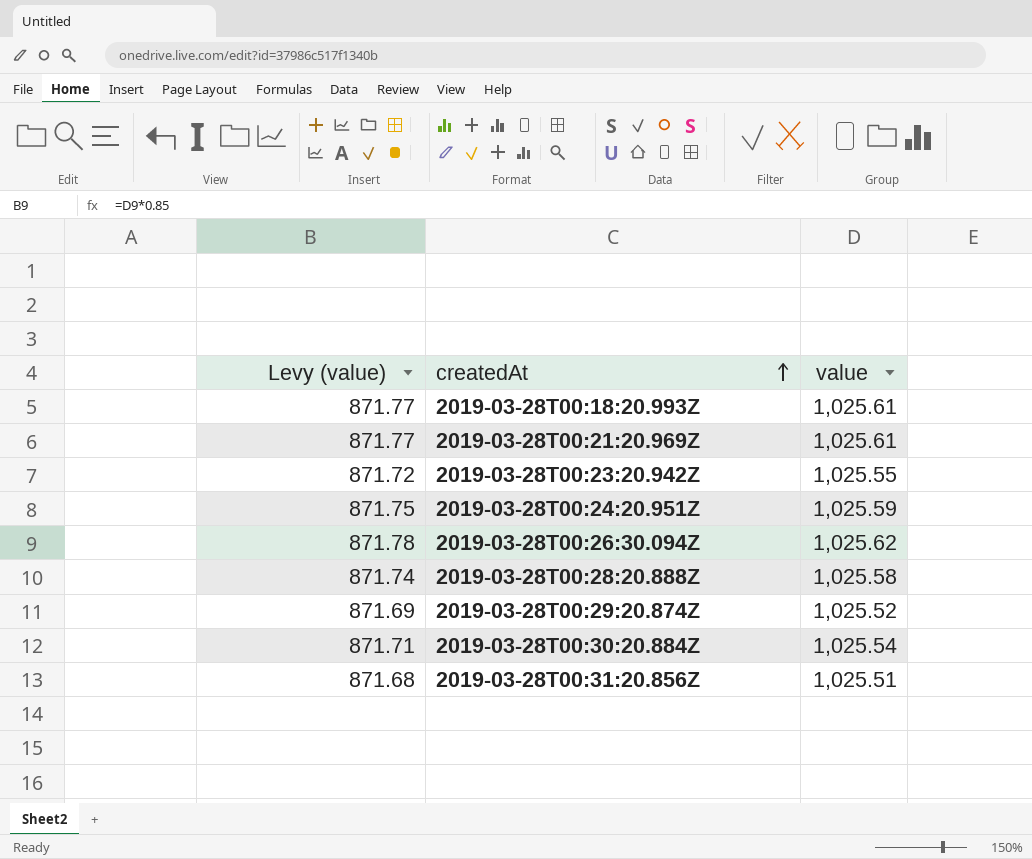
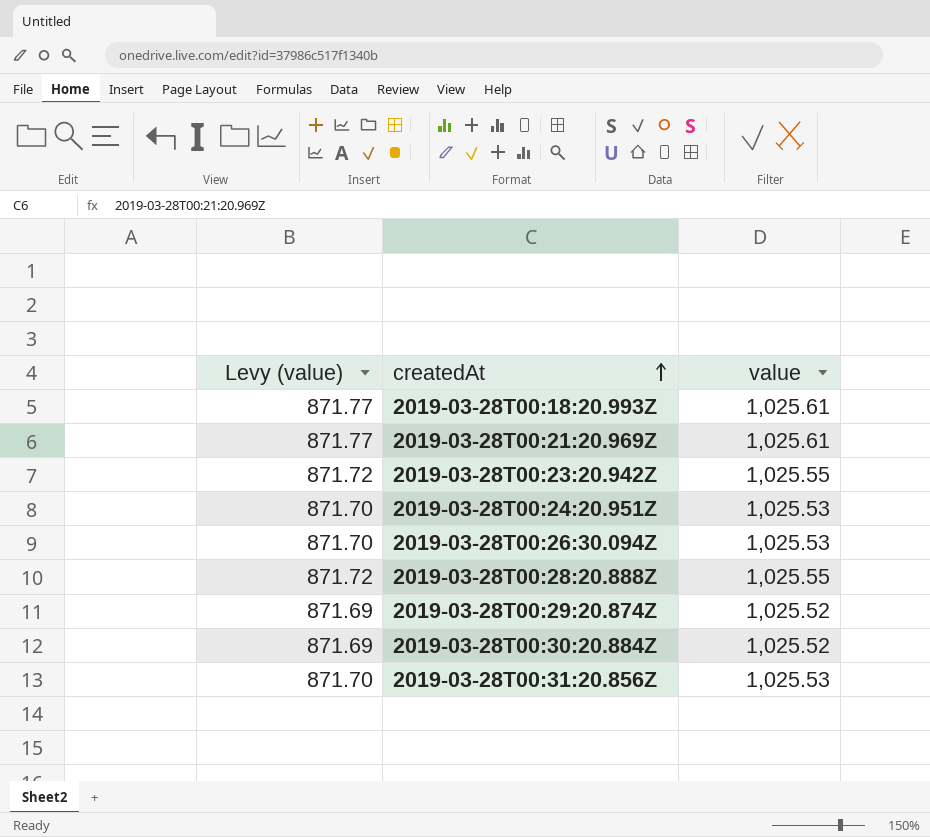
2019-03-28T00:24:20.951Z | Levy (value): 871.75 -> 871.70
2019-03-28T00:24:20.951Z | value: 1,025.59 -> 1,025.53
2019-03-28T00:26:30.094Z | Levy (value): 871.78 -> 871.70
2019-03-28T00:26:30.094Z | value: 1,025.62 -> 1,025.53
2019-03-28T00:28:20.888Z | Levy (value): 871.74 -> 871.72
2019-03-28T00:28:20.888Z | value: 1,025.58 -> 1,025.55
2019-03-28T00:30:20.884Z | Levy (value): 871.71 -> 871.69
2019-03-28T00:30:20.884Z | value: 1,025.54 -> 1,025.52
2019-03-28T00:31:20.856Z | Levy (value): 871.68 -> 871.70
2019-03-28T00:31:20.856Z | value: 1,025.51 -> 1,025.53

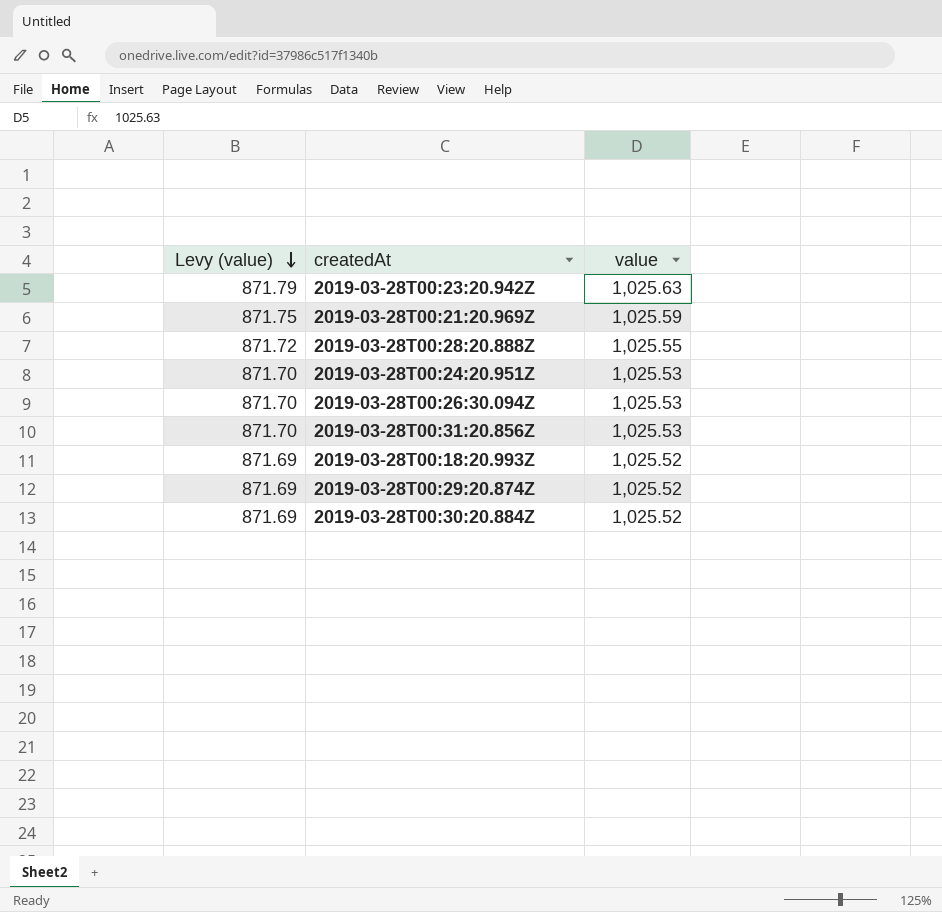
row order: createdAt ascending -> Levy (value) descending
2019-03-28T00:23:20.942Z | Levy (value): 871.72 -> 871.79
2019-03-28T00:23:20.942Z | value: 1,025.55 -> 1,025.63
2019-03-28T00:21:20.969Z | Levy (value): 871.77 -> 871.75
2019-03-28T00:21:20.969Z | value: 1,025.61 -> 1,025.59
2019-03-28T00:18:20.993Z | Levy (value): 871.77 -> 871.69
2019-03-28T00:18:20.993Z | value: 1,025.61 -> 1,025.52

